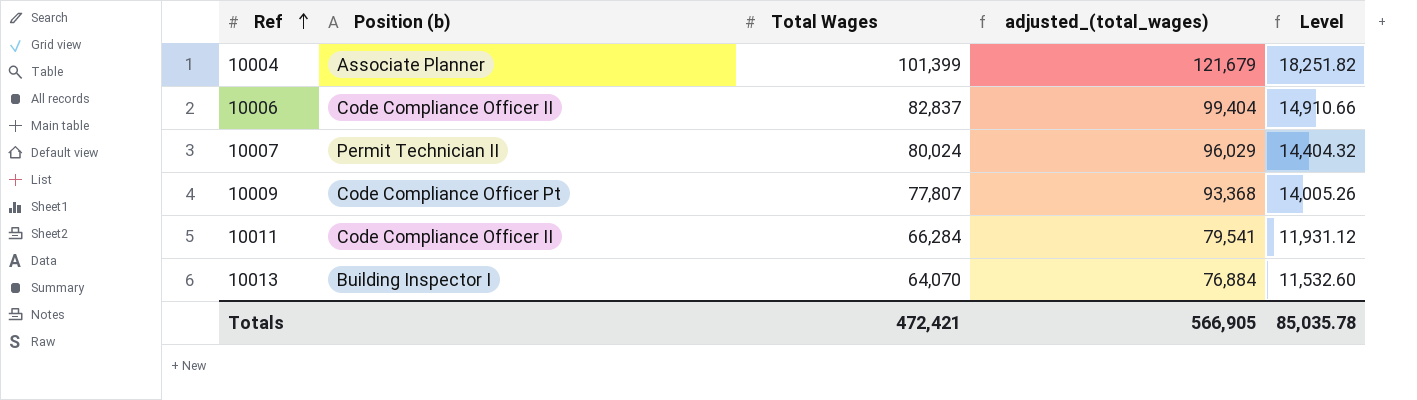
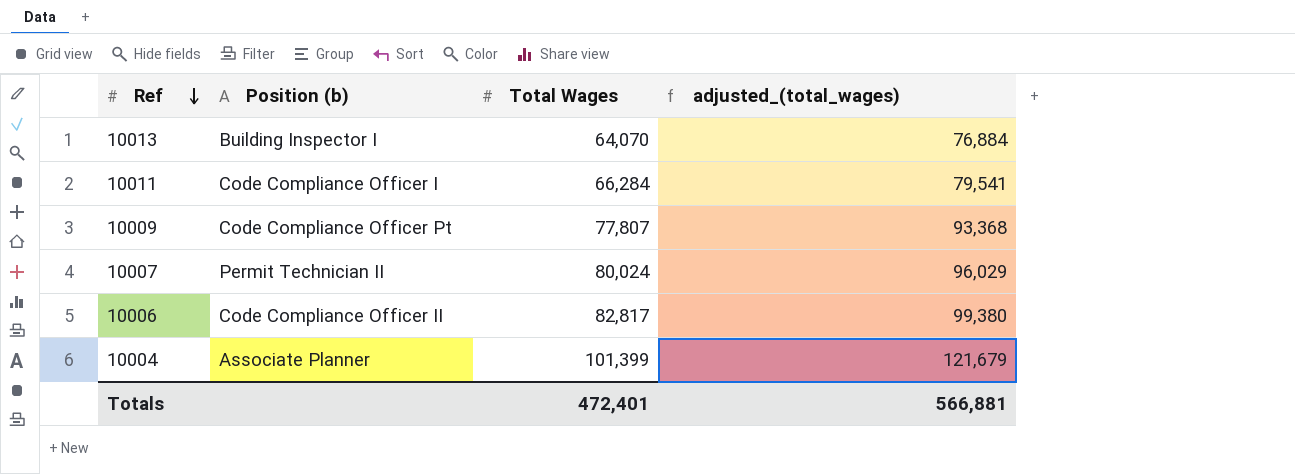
row order: Ref ascending -> Ref descending
column Level | formula: [Total Wages] * 0.18 -> none
10011 | Position (b): Code Compliance Officer II -> Code Compliance Officer I
10006 | Total Wages: 82,837 -> 82,817
10006 | adjusted_(total_wages): 99,404 -> 99,380
Totals | Total Wages: 472,421 -> 472,401
Totals | adjusted_(total_wages): 566,905 -> 566,881

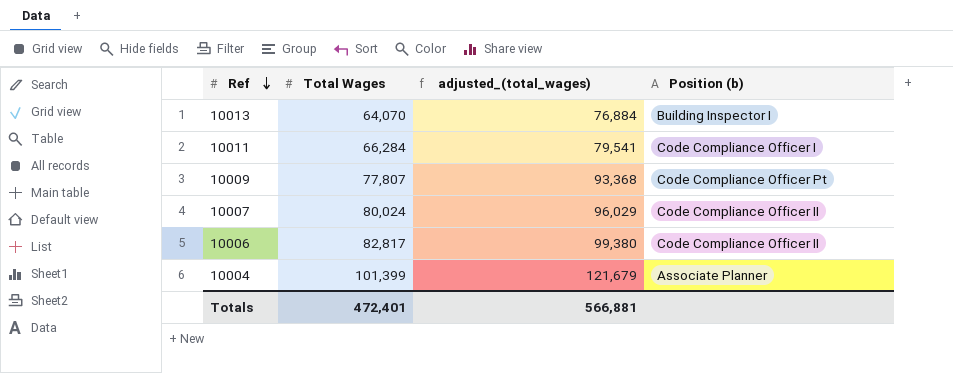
column Position (b) | position: 2 -> 4
10007 | Position (b): Permit Technician II -> Code Compliance Officer II

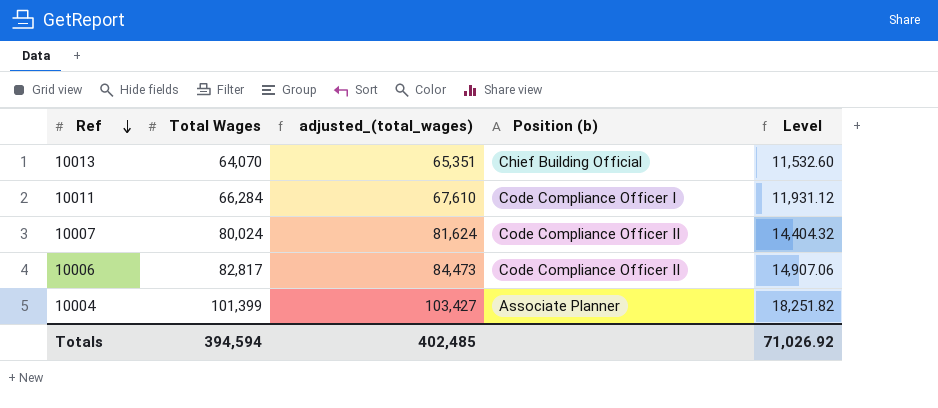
column adjusted_(total_wages) | formula: [Total Wages] * 1.2 -> [Total Wages] * 1.02
column Level | formula: none -> [Total Wages] * 0.18
row 10009: 77,807 | 93,368 | Code Compliance Officer Pt -> none
10013 | Position (b): Building Inspector I -> Chief Building Official
Totals | Total Wages: 472,401 -> 394,594
Totals | adjusted_(total_wages): 566,881 -> 402,485

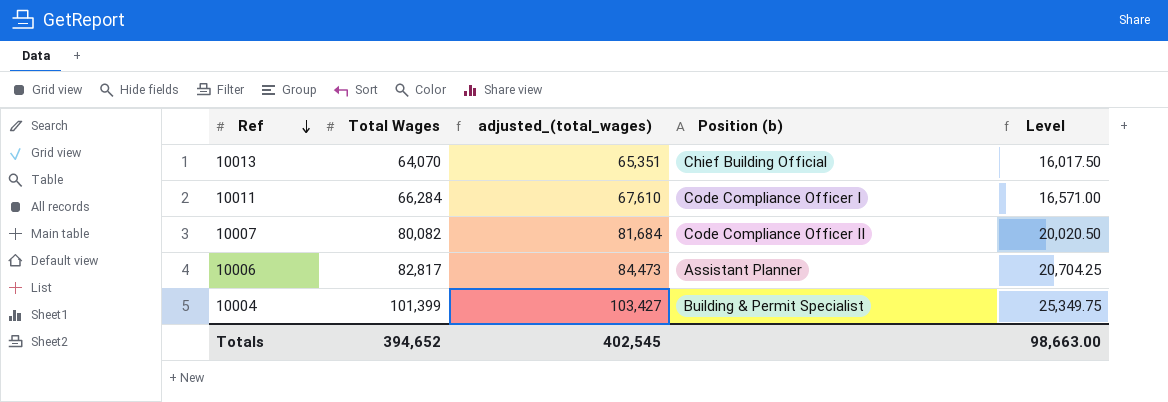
column Level | formula: [Total Wages] * 0.18 -> [Total Wages] * 0.25
10007 | Total Wages: 80,024 -> 80,082
10007 | adjusted_(total_wages): 81,624 -> 81,684
10006 | Position (b): Code Compliance Officer II -> Assistant Planner
10004 | Position (b): Associate Planner -> Building & Permit Specialist
Totals | Total Wages: 394,594 -> 394,652
Totals | adjusted_(total_wages): 402,485 -> 402,545
Totals | Level: 71,026.92 -> 98,663.00

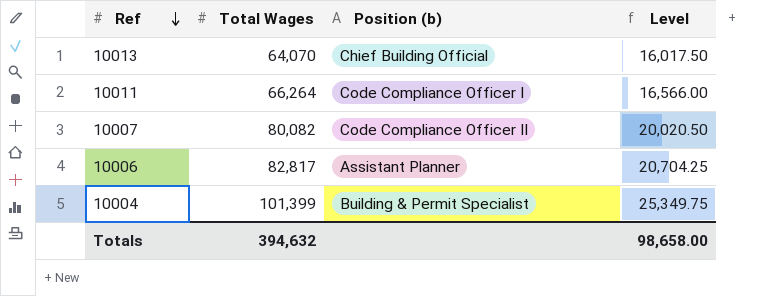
column adjusted_(total_wages) | formula: [Total Wages] * 1.02 -> none
10011 | Total Wages: 66,284 -> 66,264
10011 | Level: 16,571.00 -> 16,566.00
Totals | Total Wages: 394,652 -> 394,632
Totals | Level: 98,663.00 -> 98,658.00

